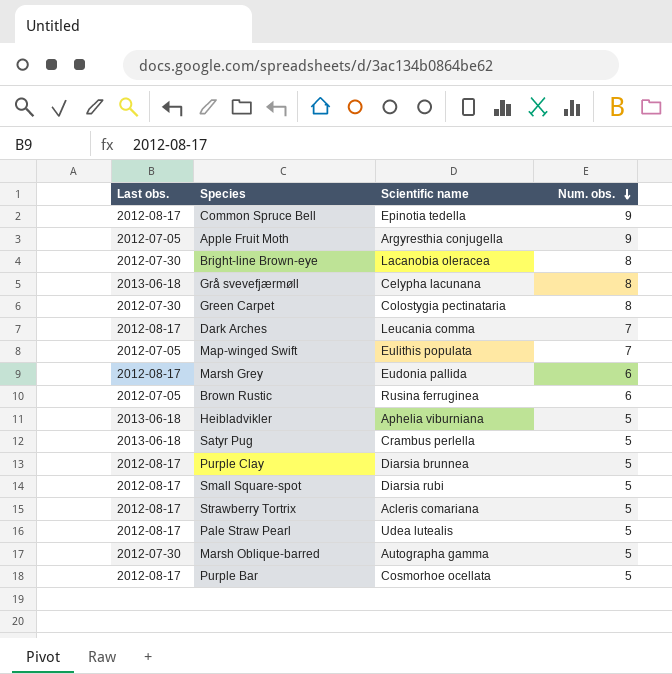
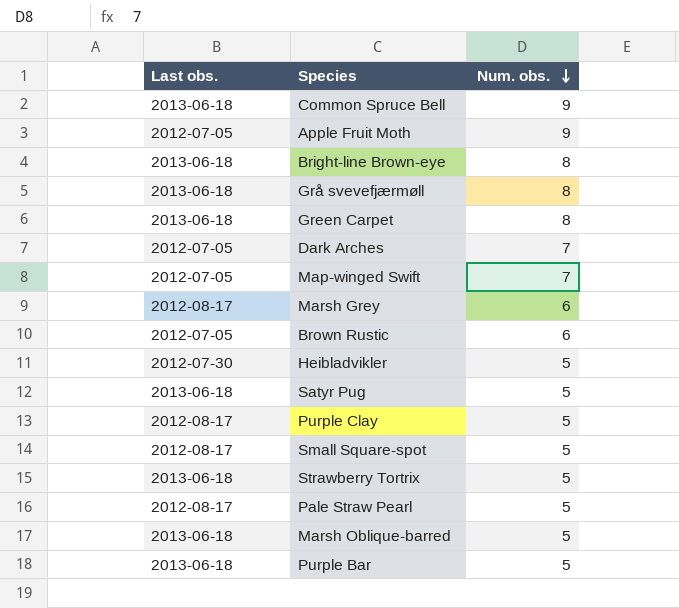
column Scientific name | position: 3 -> none
Common Spruce Bell | Last obs.: 2012-08-17 -> 2013-06-18
Bright-line Brown-eye | Last obs.: 2012-07-30 -> 2013-06-18
Green Carpet | Last obs.: 2012-07-30 -> 2013-06-18
Dark Arches | Last obs.: 2012-08-17 -> 2012-07-05
Heibladvikler | Last obs.: 2013-06-18 -> 2012-07-30
Strawberry Tortrix | Last obs.: 2012-08-17 -> 2013-06-18
Marsh Oblique-barred | Last obs.: 2012-07-30 -> 2013-06-18
Purple Bar | Last obs.: 2012-08-17 -> 2013-06-18

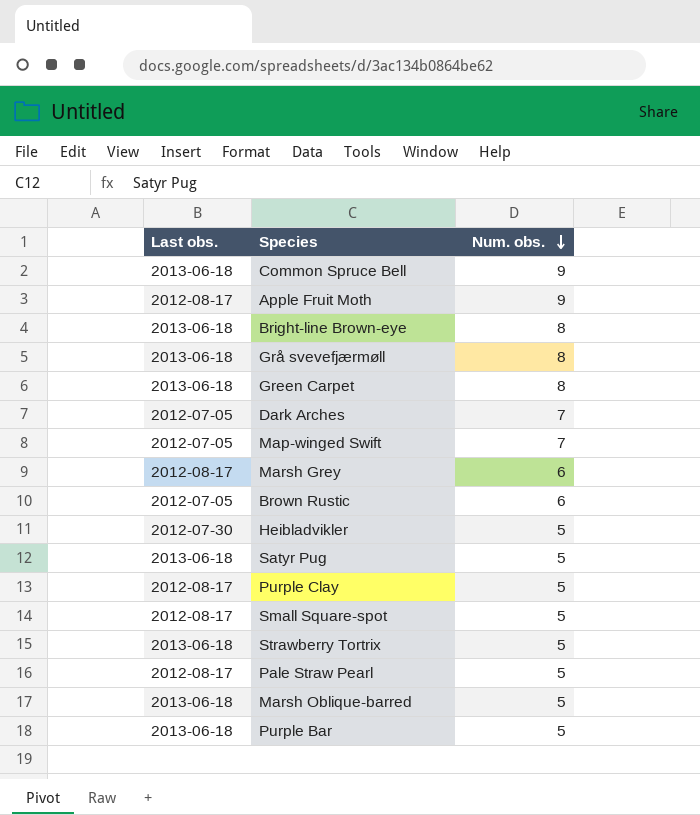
Apple Fruit Moth | Last obs.: 2012-07-05 -> 2012-08-17

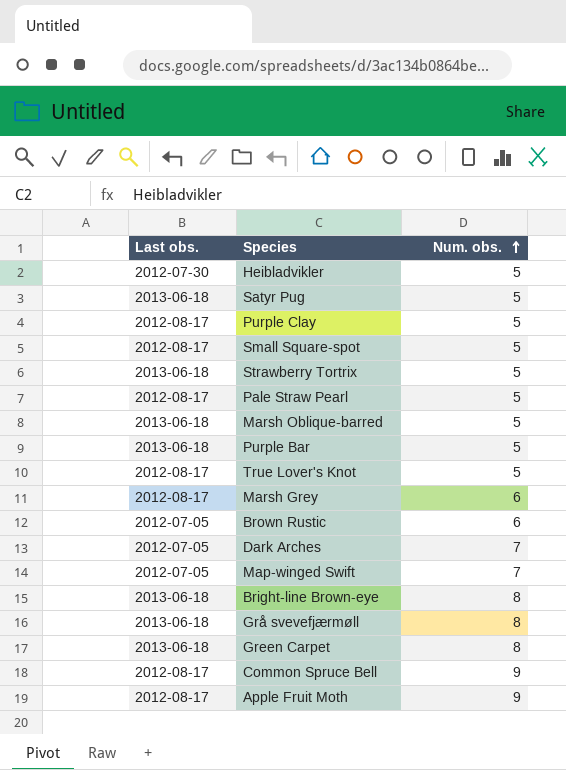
row order: Num. obs. descending -> Num. obs. ascending
row True Lover's Knot: none -> 2012-08-17 | 5
Common Spruce Bell | Last obs.: 2013-06-18 -> 2012-08-17

